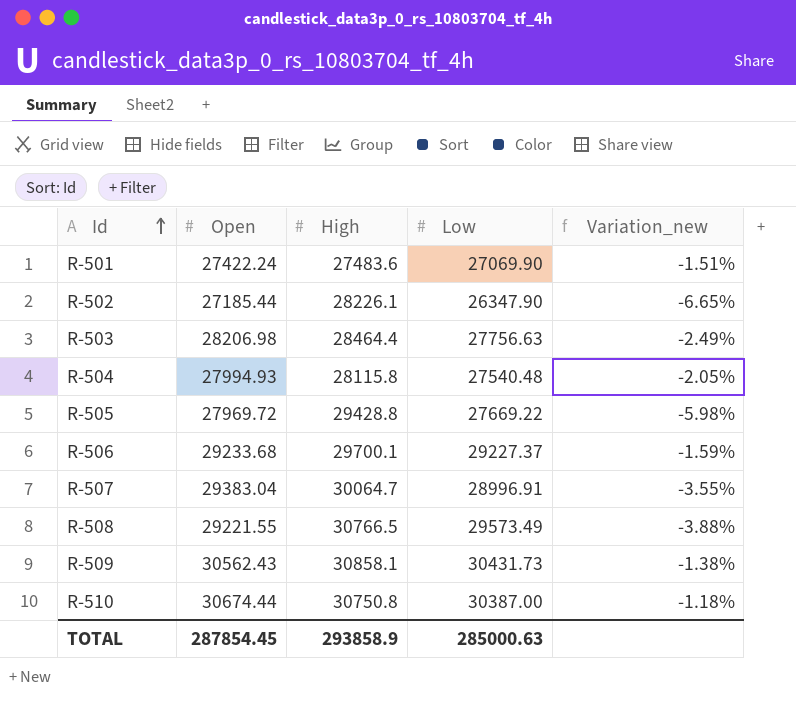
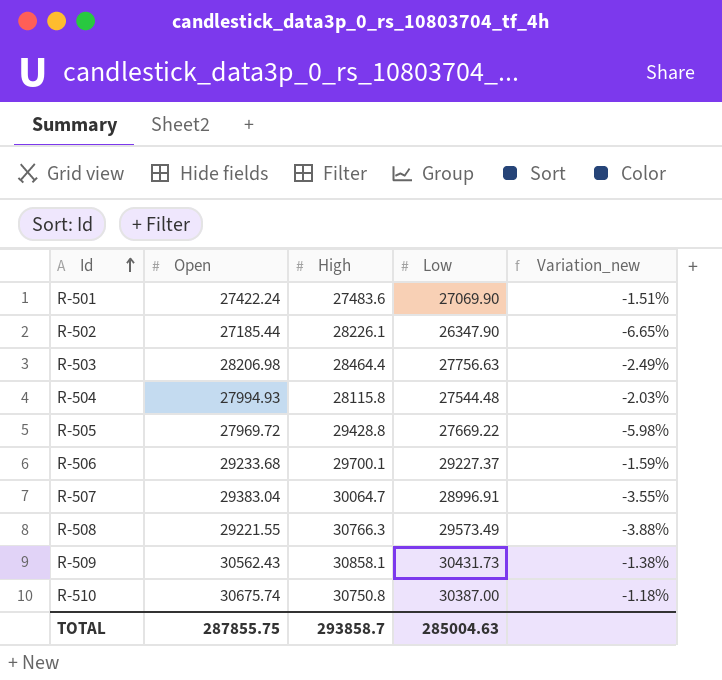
R-504 | Low: 27540.48 -> 27544.48
R-504 | Variation_new: -2.05% -> -2.03%
R-508 | High: 30766.5 -> 30766.3
R-510 | Open: 30674.44 -> 30675.74
TOTAL | Open: 287854.45 -> 287855.75
TOTAL | High: 293858.9 -> 293858.7
TOTAL | Low: 285000.63 -> 285004.63

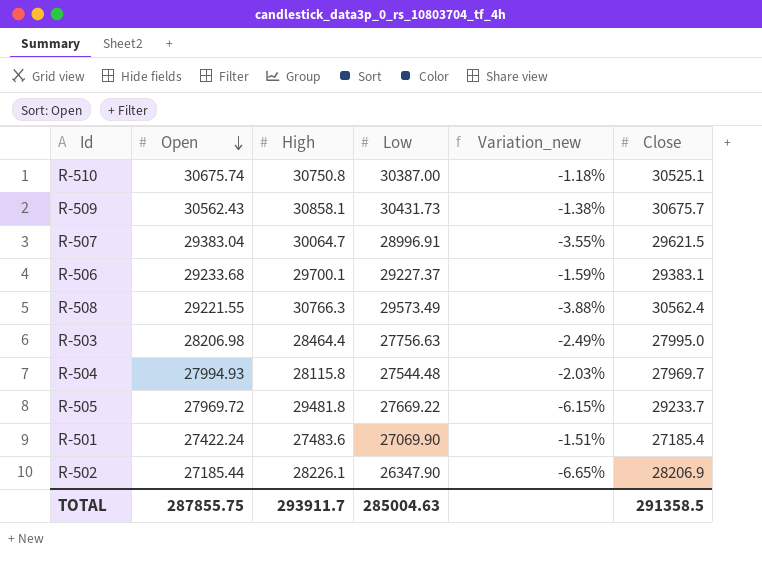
row order: Id ascending -> Open descending
column Close | position: none -> 6
R-505 | High: 29428.8 -> 29481.8
R-505 | Variation_new: -5.98% -> -6.15%
TOTAL | High: 293858.7 -> 293911.7

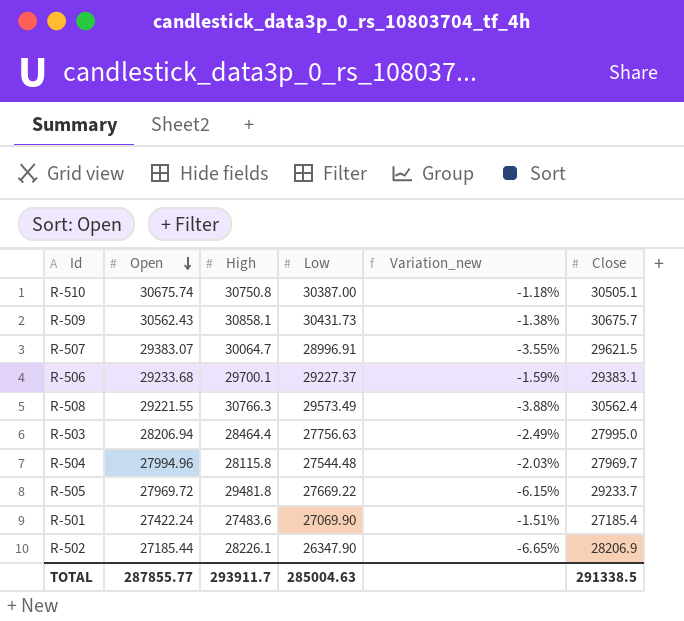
R-510 | Close: 30525.1 -> 30505.1
R-507 | Open: 29383.04 -> 29383.07
R-503 | Open: 28206.98 -> 28206.94
R-504 | Open: 27994.93 -> 27994.96
TOTAL | Open: 287855.75 -> 287855.77
TOTAL | Close: 291358.5 -> 291338.5

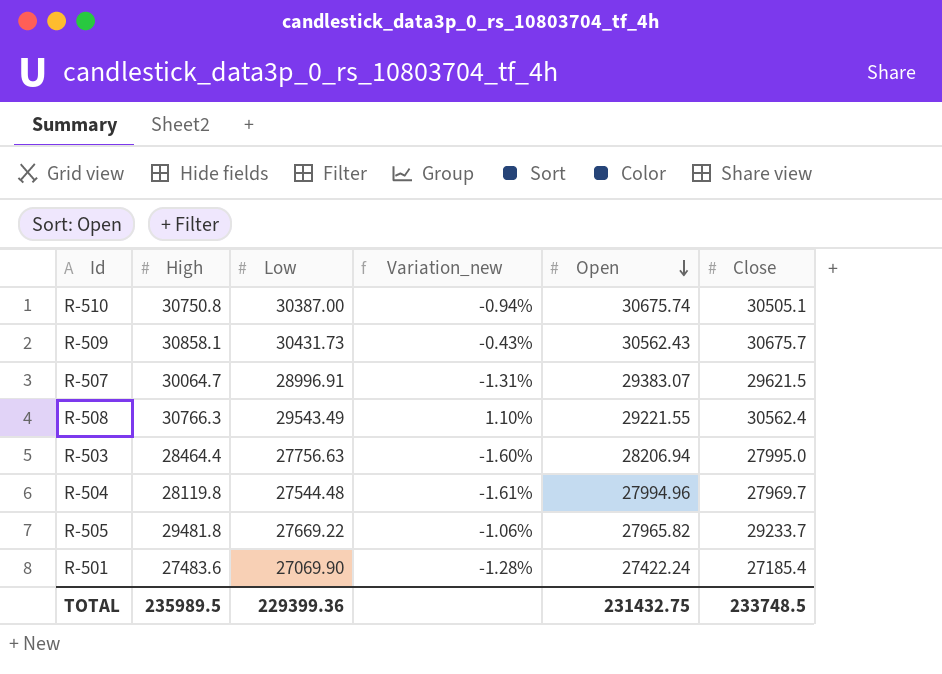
column Variation_new | formula: ([Low] - [High]) / [High] -> ([Low] - [Open]) / [Open]
column Open | position: 2 -> 5
row R-506: 29233.68 | 29700.1 | 29227.37 | -1.59% | 29383.1 -> none
row R-502: 27185.44 | 28226.1 | 26347.90 | -6.65% | 28206.9 -> none
R-508 | Low: 29573.49 -> 29543.49
R-504 | High: 28115.8 -> 28119.8
R-505 | Open: 27969.72 -> 27965.82
TOTAL | High: 293911.7 -> 235989.5
TOTAL | Low: 285004.63 -> 229399.36
TOTAL | Open: 287855.77 -> 231432.75
TOTAL | Close: 291338.5 -> 233748.5

